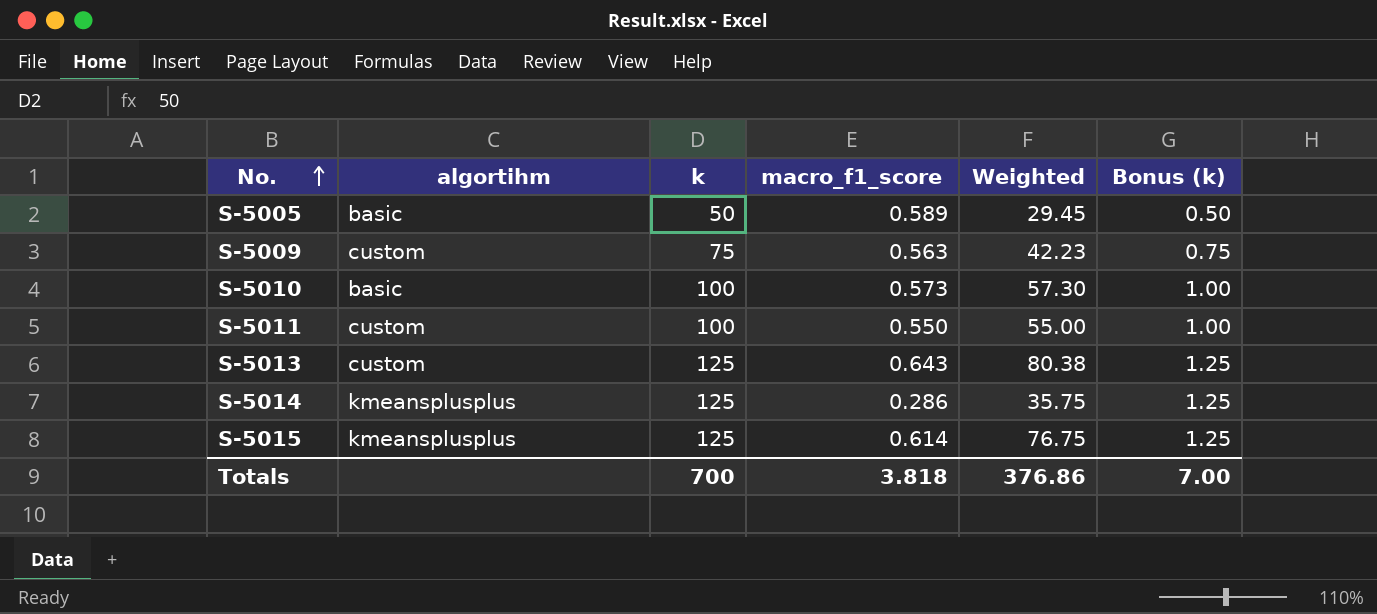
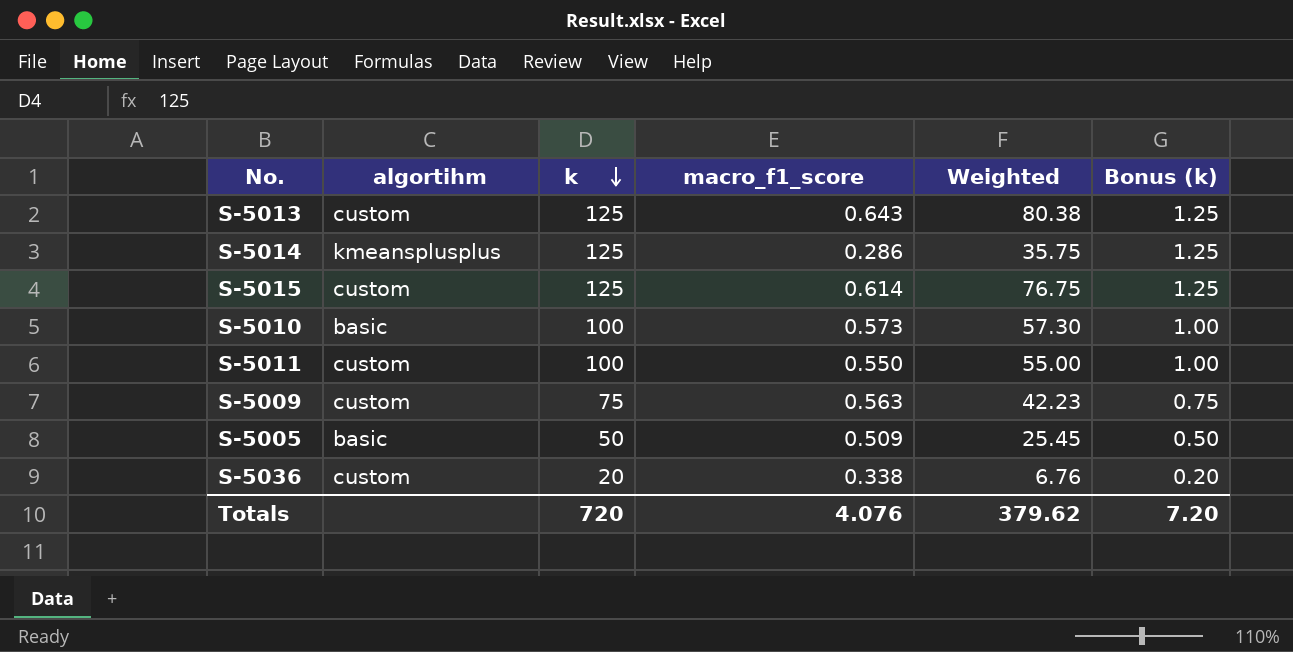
row order: No. ascending -> k descending
S-5015 | algortihm: kmeansplusplus -> custom
S-5005 | macro_f1_score: 0.589 -> 0.509
S-5005 | Weighted: 29.45 -> 25.45
row S-5036: none -> custom | 20 | 0.338 | 6.76 | 0.20
Totals | k: 700 -> 720
Totals | macro_f1_score: 3.818 -> 4.076
Totals | Weighted: 376.86 -> 379.62
Totals | Bonus (k): 7.00 -> 7.20

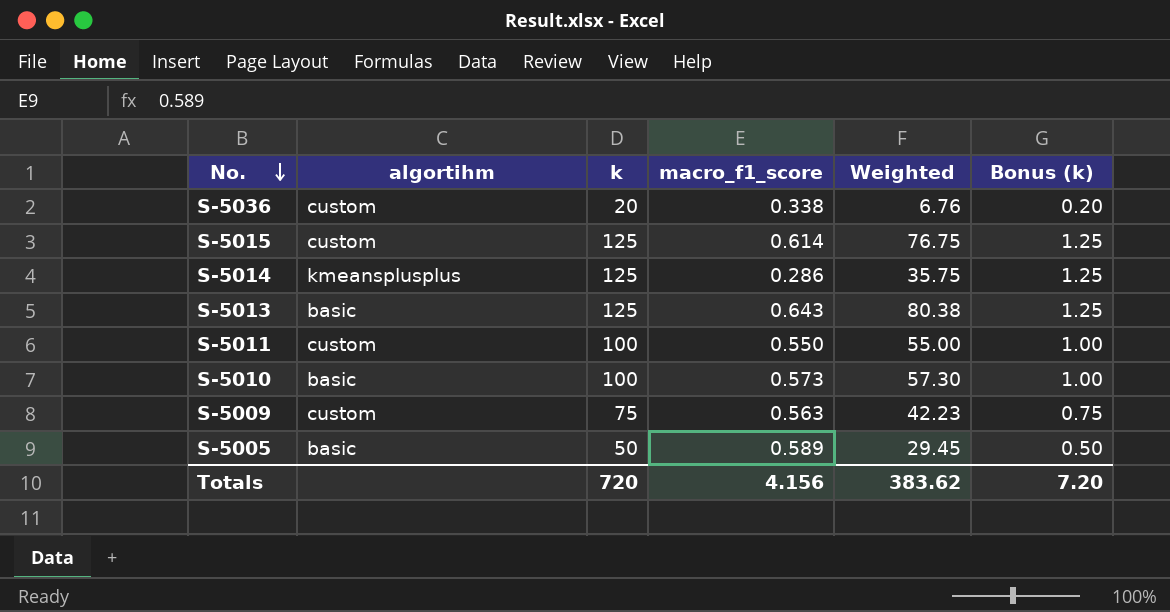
row order: k descending -> No. descending
S-5013 | algortihm: custom -> basic
S-5005 | macro_f1_score: 0.509 -> 0.589
S-5005 | Weighted: 25.45 -> 29.45
Totals | macro_f1_score: 4.076 -> 4.156
Totals | Weighted: 379.62 -> 383.62

